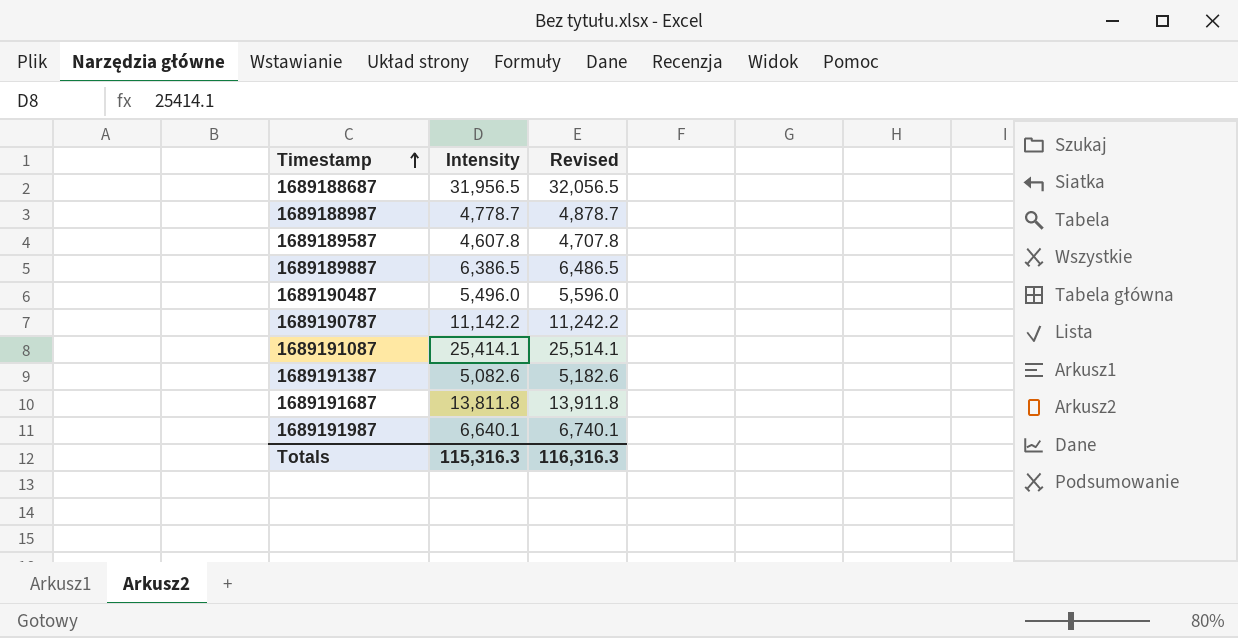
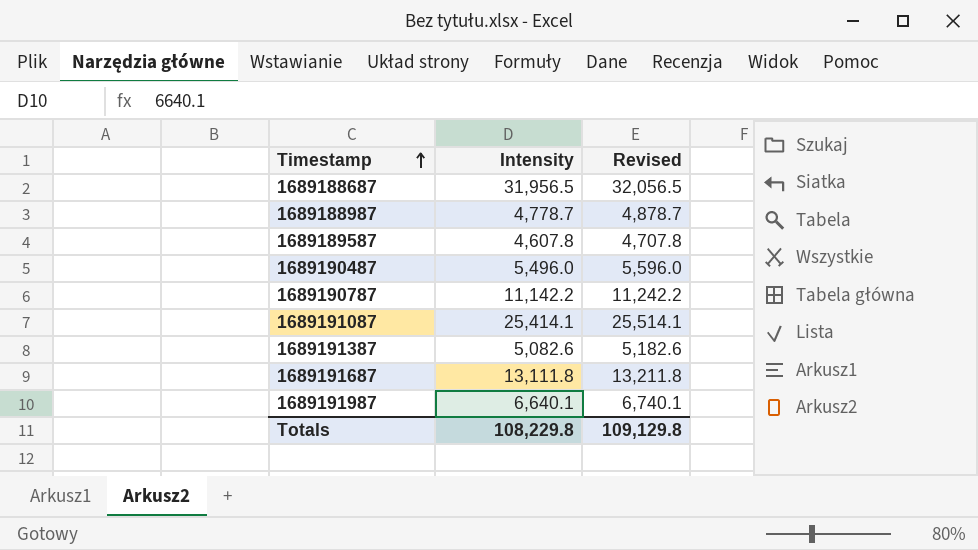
row 1689189887: 6,386.5 | 6,486.5 -> none
1689191687 | Intensity: 13,811.8 -> 13,111.8
1689191687 | Revised: 13,911.8 -> 13,211.8
Totals | Intensity: 115,316.3 -> 108,229.8
Totals | Revised: 116,316.3 -> 109,129.8

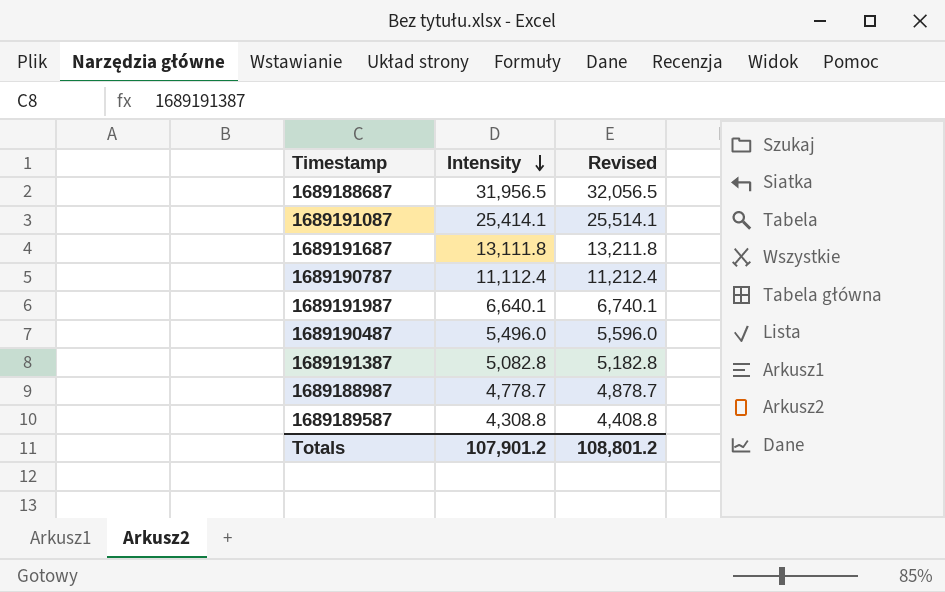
row order: Timestamp ascending -> Intensity descending
1689190787 | Intensity: 11,142.2 -> 11,112.4
1689190787 | Revised: 11,242.2 -> 11,212.4
1689191387 | Intensity: 5,082.6 -> 5,082.8
1689191387 | Revised: 5,182.6 -> 5,182.8
1689189587 | Intensity: 4,607.8 -> 4,308.8
1689189587 | Revised: 4,707.8 -> 4,408.8
Totals | Intensity: 108,229.8 -> 107,901.2
Totals | Revised: 109,129.8 -> 108,801.2

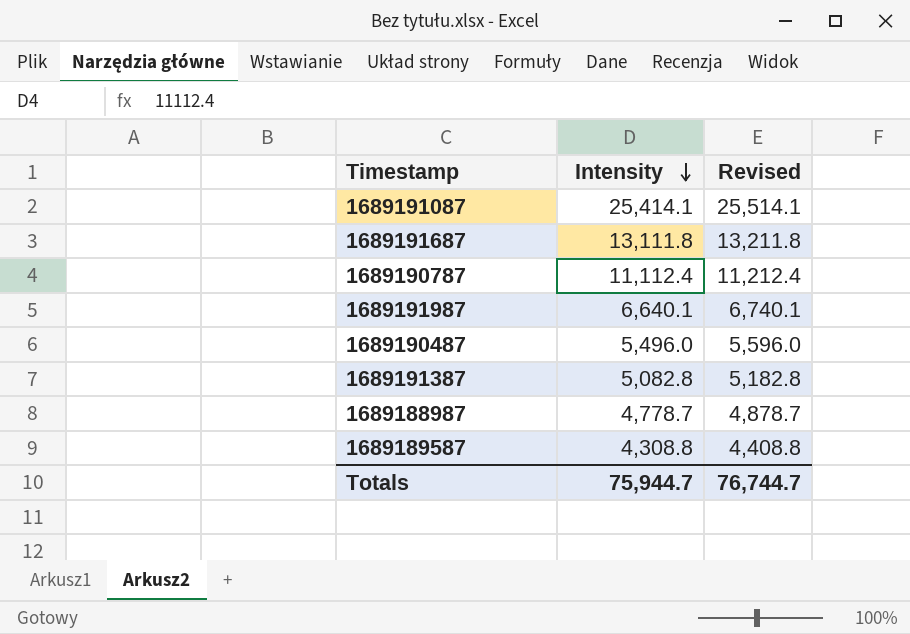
row 1689188687: 31,956.5 | 32,056.5 -> none
Totals | Intensity: 107,901.2 -> 75,944.7
Totals | Revised: 108,801.2 -> 76,744.7

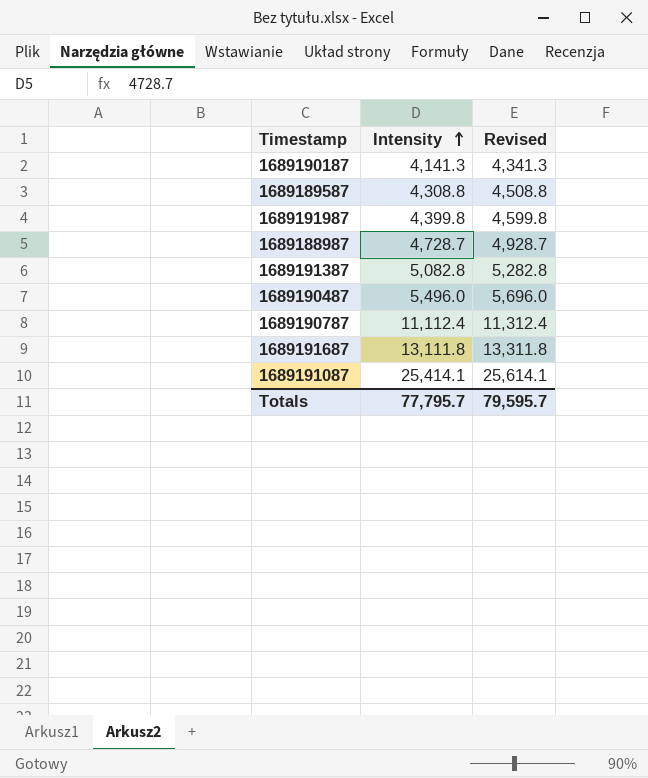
row order: Intensity descending -> Intensity ascending
column Revised | formula: [Intensity] + 100 -> [Intensity] + 200
row 1689190187: none -> 4,141.3 | 4,341.3
1689191987 | Intensity: 6,640.1 -> 4,399.8
1689188987 | Intensity: 4,778.7 -> 4,728.7
Totals | Intensity: 75,944.7 -> 77,795.7
Totals | Revised: 76,744.7 -> 79,595.7

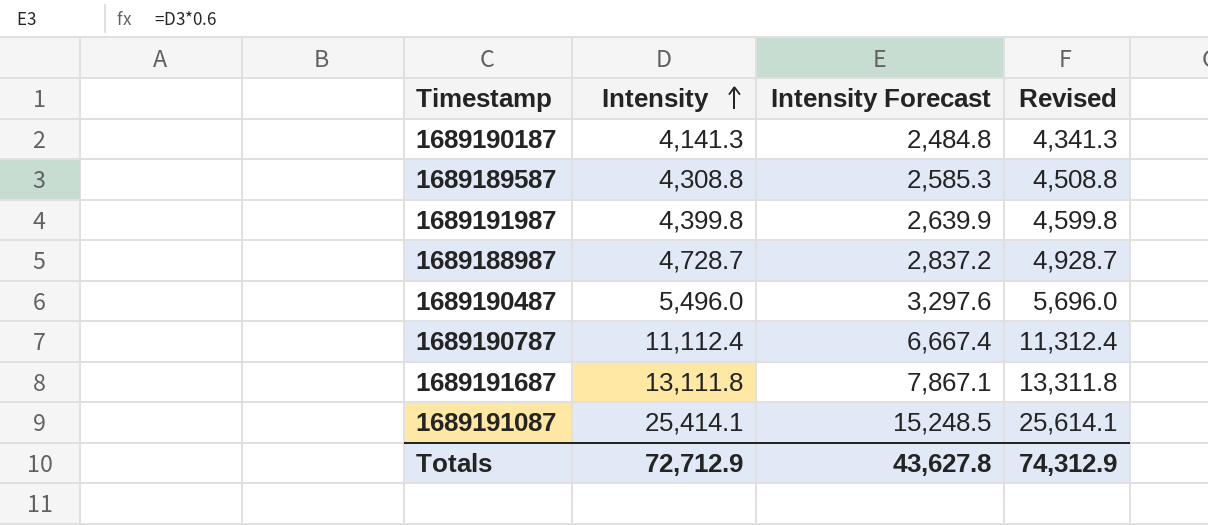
column Intensity Forecast | formula: none -> [Intensity] * 0.6
row 1689191387: 5,082.8 | 5,282.8 -> none
Totals | Intensity: 77,795.7 -> 72,712.9
Totals | Revised: 79,595.7 -> 74,312.9

